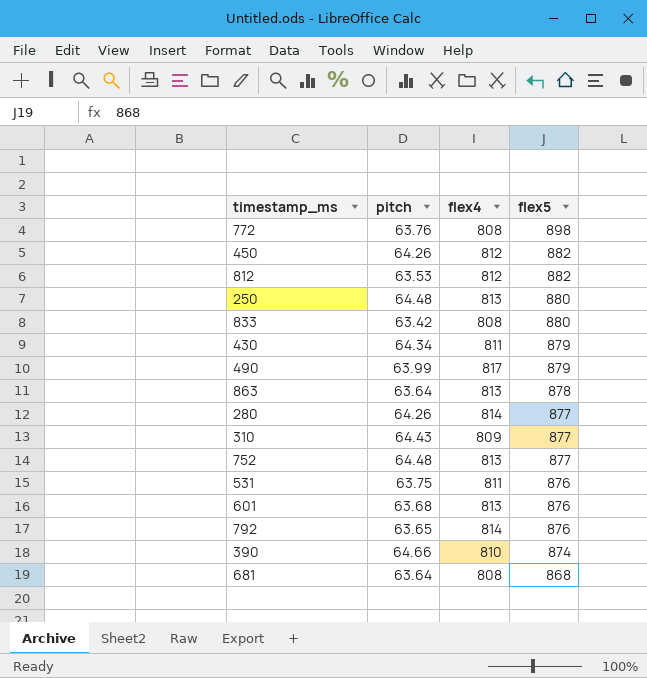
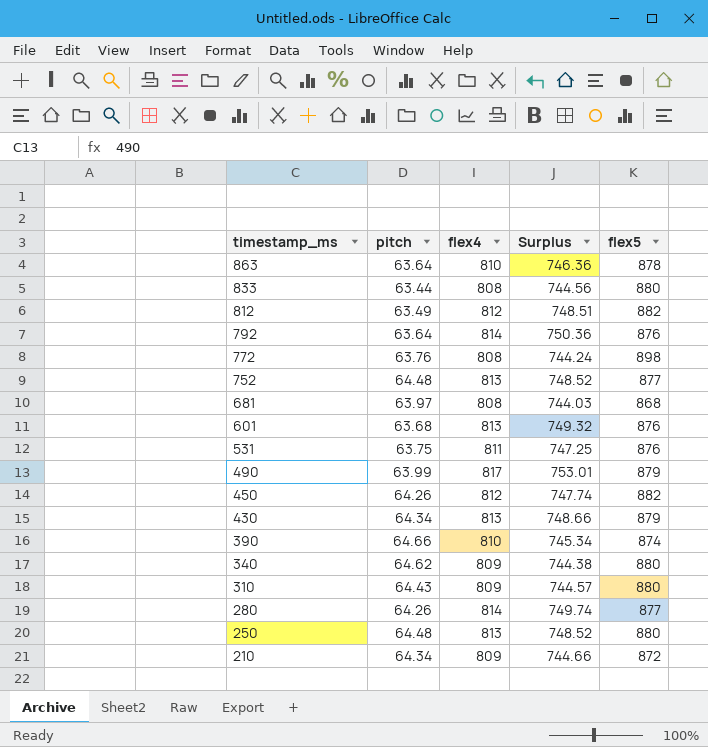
row order: flex5 descending -> timestamp_ms descending
column Surplus | formula: none -> [flex4] - [pitch]
863 | flex4: 813 -> 810
833 | pitch: 63.42 -> 63.44
812 | pitch: 63.53 -> 63.49
792 | pitch: 63.65 -> 63.64
681 | pitch: 63.64 -> 63.97
430 | flex4: 811 -> 813
row 340: none -> 64.62 | 809 | 744.38 | 880
310 | flex5: 877 -> 880
row 210: none -> 64.34 | 809 | 744.66 | 872

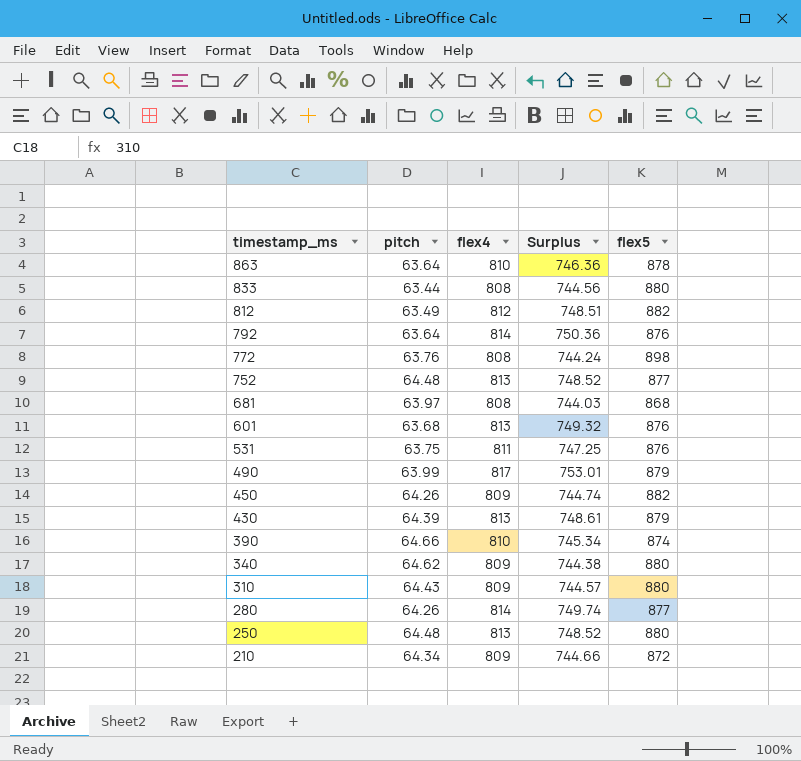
450 | flex4: 812 -> 809
450 | Surplus: 747.74 -> 744.74
430 | pitch: 64.34 -> 64.39
430 | Surplus: 748.66 -> 748.61

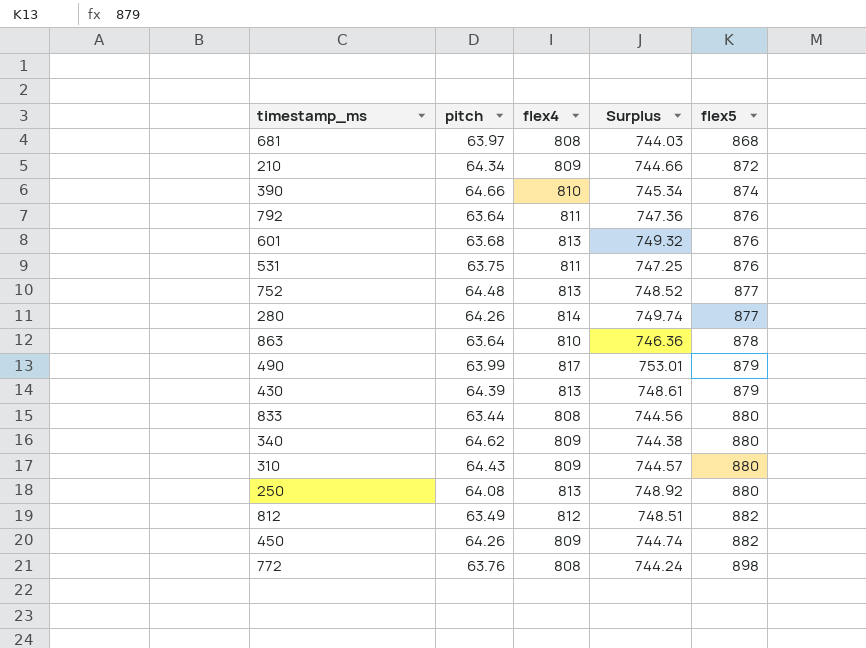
row order: timestamp_ms descending -> flex5 ascending
792 | flex4: 814 -> 811
792 | Surplus: 750.36 -> 747.36
250 | pitch: 64.48 -> 64.08
250 | Surplus: 748.52 -> 748.92

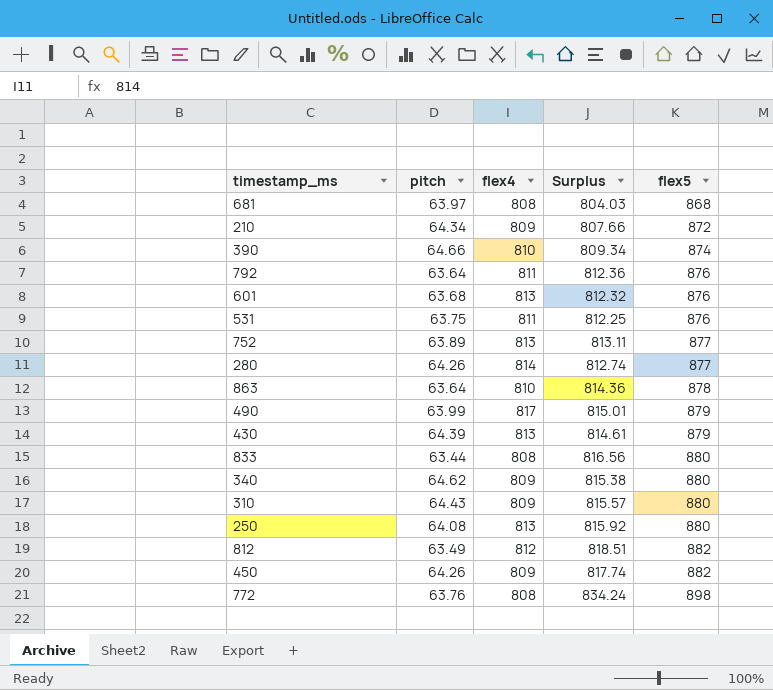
column Surplus | formula: [flex4] - [pitch] -> [flex5] - [pitch]
752 | pitch: 64.48 -> 63.89

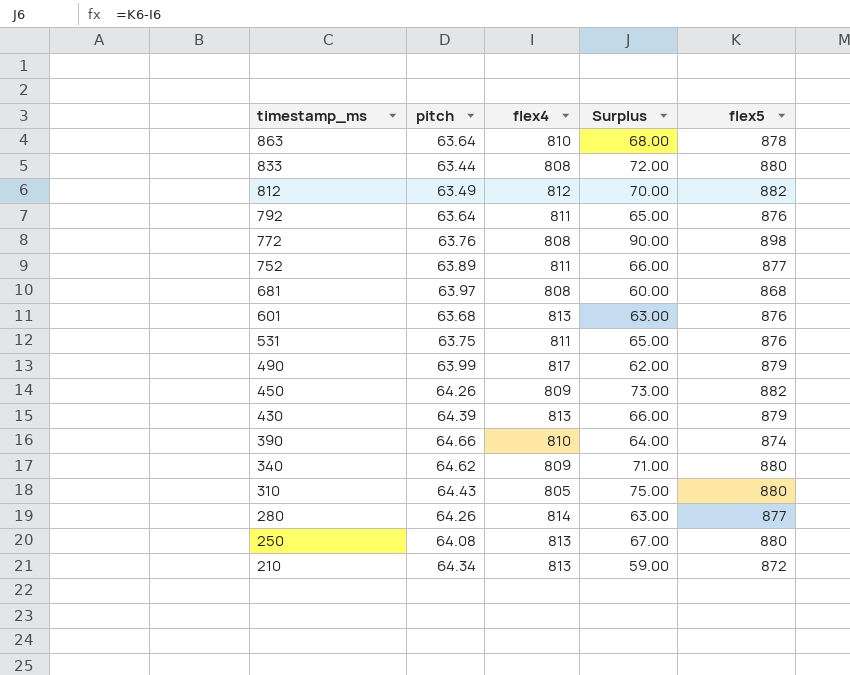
row order: flex5 ascending -> timestamp_ms descending
column Surplus | formula: [flex5] - [pitch] -> [flex5] - [flex4]
752 | flex4: 813 -> 811
310 | flex4: 809 -> 805
210 | flex4: 809 -> 813

